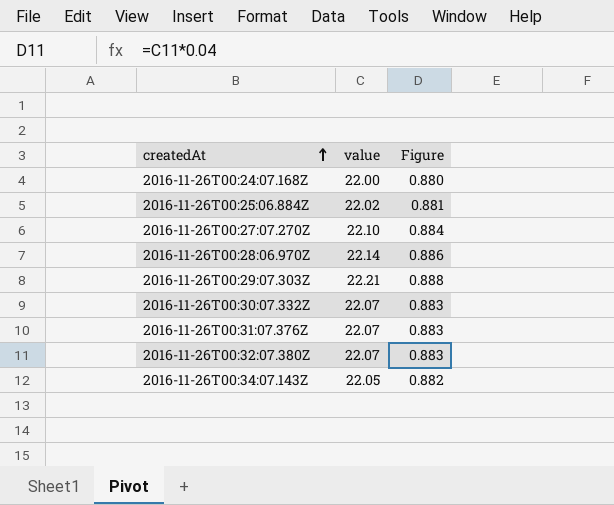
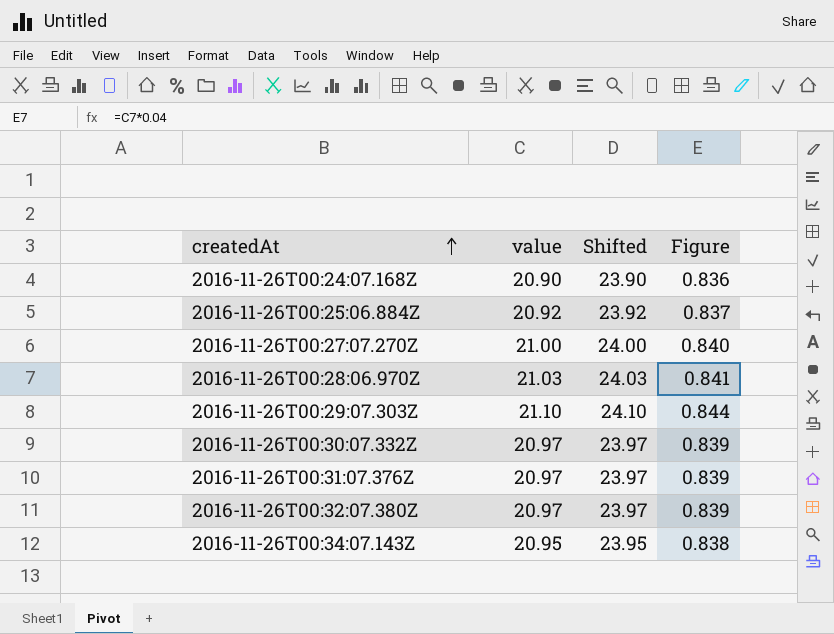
column Shifted | formula: none -> [value] + 3
2016-11-26T00:24:07.168Z | value: 22.00 -> 20.90
2016-11-26T00:24:07.168Z | Figure: 0.880 -> 0.836
2016-11-26T00:25:06.884Z | value: 22.02 -> 20.92
2016-11-26T00:25:06.884Z | Figure: 0.881 -> 0.837
2016-11-26T00:27:07.270Z | value: 22.10 -> 21.00
2016-11-26T00:27:07.270Z | Figure: 0.884 -> 0.840
2016-11-26T00:28:06.970Z | value: 22.14 -> 21.03
2016-11-26T00:28:06.970Z | Figure: 0.886 -> 0.841
2016-11-26T00:29:07.303Z | value: 22.21 -> 21.10
2016-11-26T00:29:07.303Z | Figure: 0.888 -> 0.844
2016-11-26T00:30:07.332Z | value: 22.07 -> 20.97
2016-11-26T00:30:07.332Z | Figure: 0.883 -> 0.839
2016-11-26T00:31:07.376Z | value: 22.07 -> 20.97
2016-11-26T00:31:07.376Z | Figure: 0.883 -> 0.839
2016-11-26T00:32:07.380Z | value: 22.07 -> 20.97
2016-11-26T00:32:07.380Z | Figure: 0.883 -> 0.839
2016-11-26T00:34:07.143Z | value: 22.05 -> 20.95
2016-11-26T00:34:07.143Z | Figure: 0.882 -> 0.838

